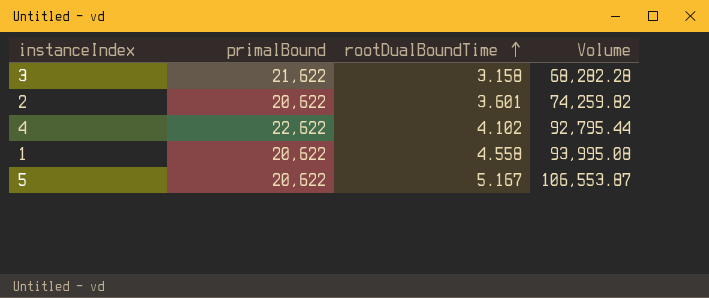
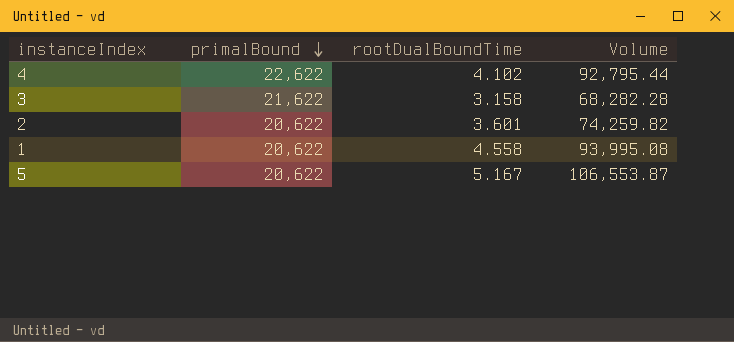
row order: rootDualBoundTime ascending -> primalBound descending

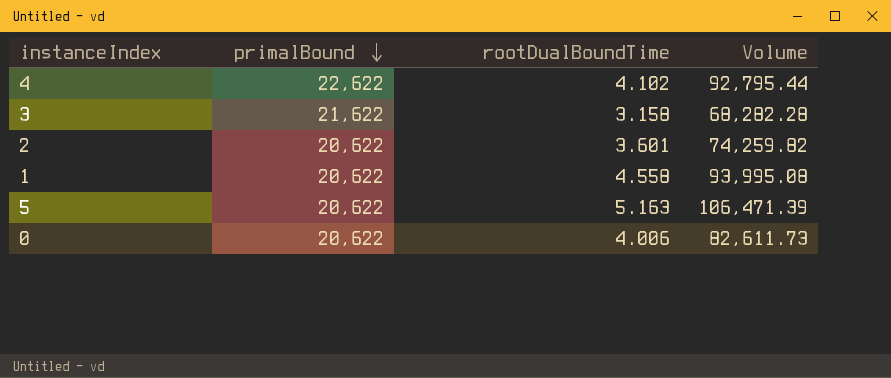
5 | rootDualBoundTime: 5.167 -> 5.163
5 | Volume: 106,553.87 -> 106,471.39
row 0: none -> 20,622 | 4.006 | 82,611.73

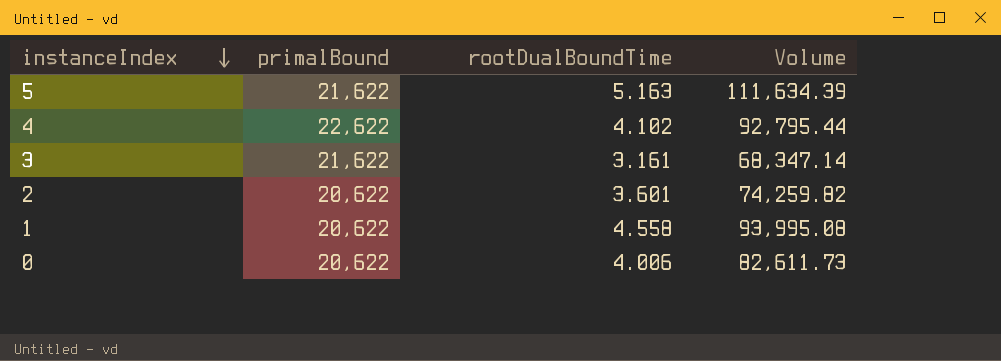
row order: primalBound descending -> instanceIndex descending
5 | primalBound: 20,622 -> 21,622
5 | Volume: 106,471.39 -> 111,634.39
3 | rootDualBoundTime: 3.158 -> 3.161
3 | Volume: 68,282.28 -> 68,347.14

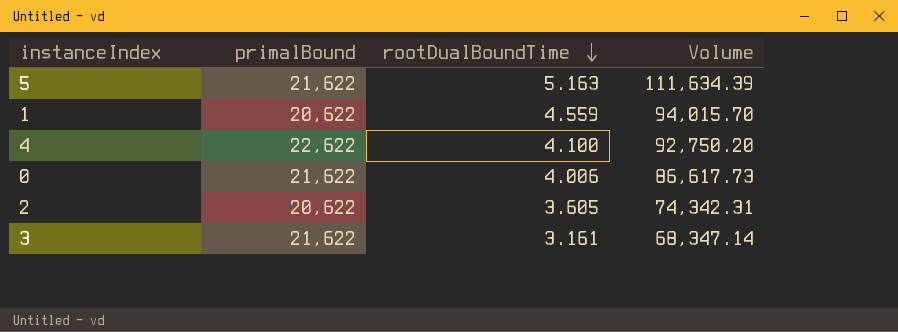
row order: instanceIndex descending -> rootDualBoundTime descending
1 | rootDualBoundTime: 4.558 -> 4.559
1 | Volume: 93,995.08 -> 94,015.70
4 | rootDualBoundTime: 4.102 -> 4.100
4 | Volume: 92,795.44 -> 92,750.20
0 | primalBound: 20,622 -> 21,622
0 | Volume: 82,611.73 -> 86,617.73
2 | rootDualBoundTime: 3.601 -> 3.605
2 | Volume: 74,259.82 -> 74,342.31

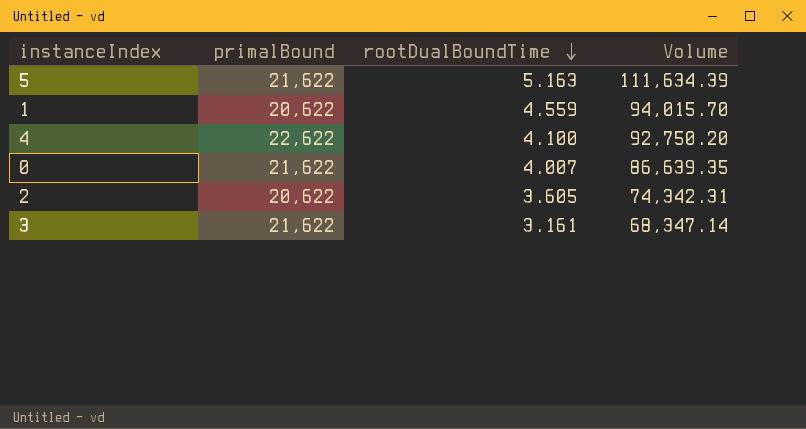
0 | rootDualBoundTime: 4.006 -> 4.007
0 | Volume: 86,617.73 -> 86,639.35

